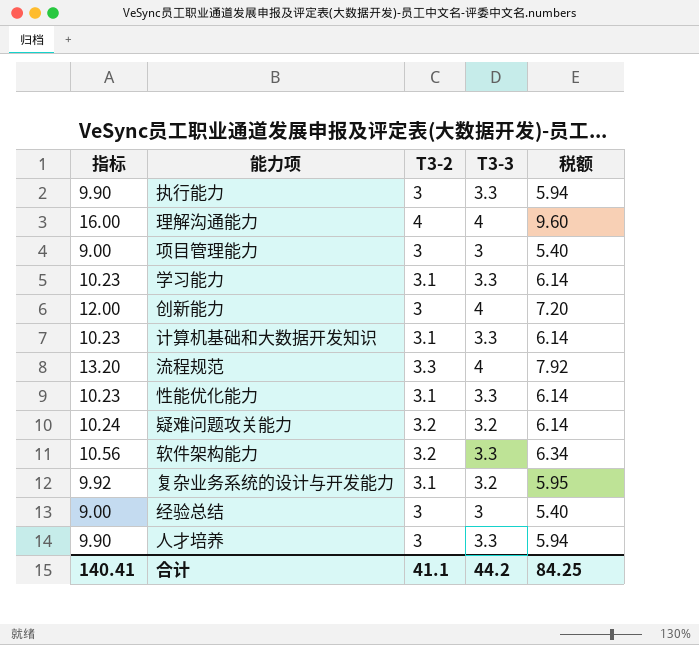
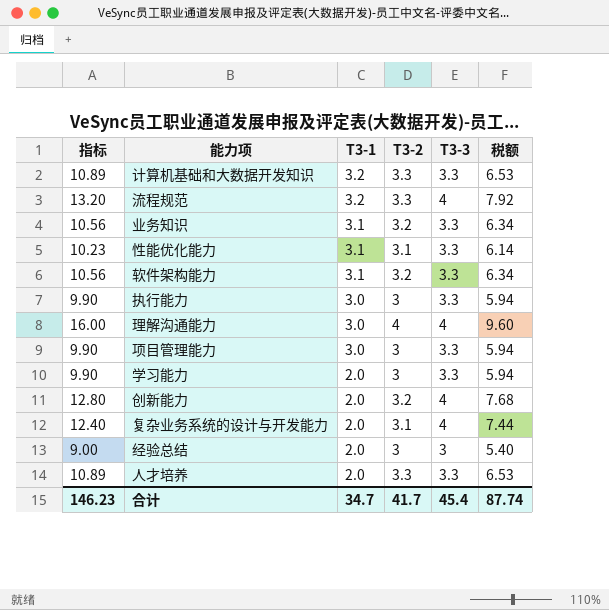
row order: none -> T3-1 descending
column T3-1 | position: none -> 3
row 疑难问题攻关能力: 10.24 | 3.2 | 3.2 | 6.14 -> none
计算机基础和大数据开发知识 | 指标: 10.23 -> 10.89
计算机基础和大数据开发知识 | T3-2: 3.1 -> 3.3
计算机基础和大数据开发知识 | 税额: 6.14 -> 6.53
row 业务知识: none -> 10.56 | 3.1 | 3.2 | 3.3 | 6.34
项目管理能力 | 指标: 9.00 -> 9.90
项目管理能力 | T3-3: 3 -> 3.3
项目管理能力 | 税额: 5.40 -> 5.94
学习能力 | 指标: 10.23 -> 9.90
学习能力 | T3-2: 3.1 -> 3
学习能力 | 税额: 6.14 -> 5.94
创新能力 | 指标: 12.00 -> 12.80
创新能力 | T3-2: 3 -> 3.2
创新能力 | 税额: 7.20 -> 7.68
复杂业务系统的设计与开发能力 | 指标: 9.92 -> 12.40
复杂业务系统的设计与开发能力 | T3-3: 3.2 -> 4
复杂业务系统的设计与开发能力 | 税额: 5.95 -> 7.44
人才培养 | 指标: 9.90 -> 10.89
人才培养 | T3-2: 3 -> 3.3
人才培养 | 税额: 5.94 -> 6.53
合计 | 指标: 140.41 -> 146.23
合计 | T3-2: 41.1 -> 41.7
合计 | T3-3: 44.2 -> 45.4
合计 | 税额: 84.25 -> 87.74

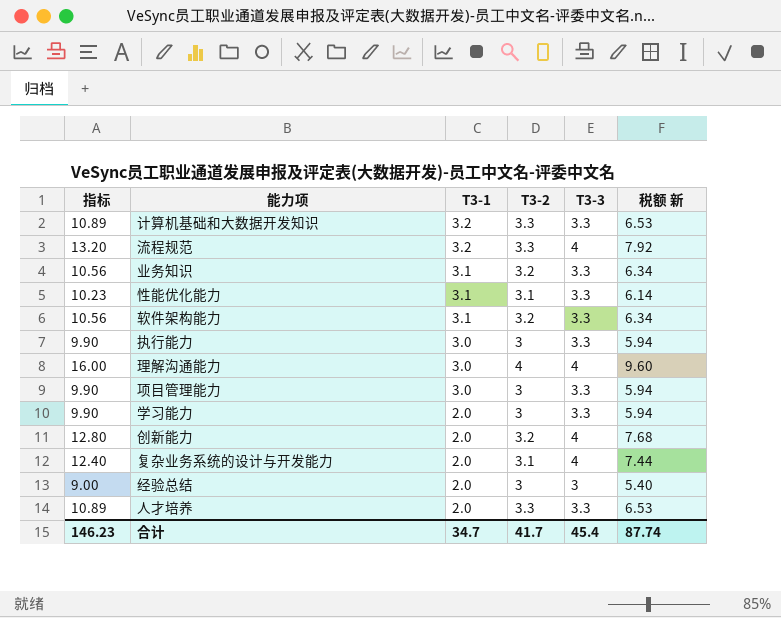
column name: 税额 -> 税额 新

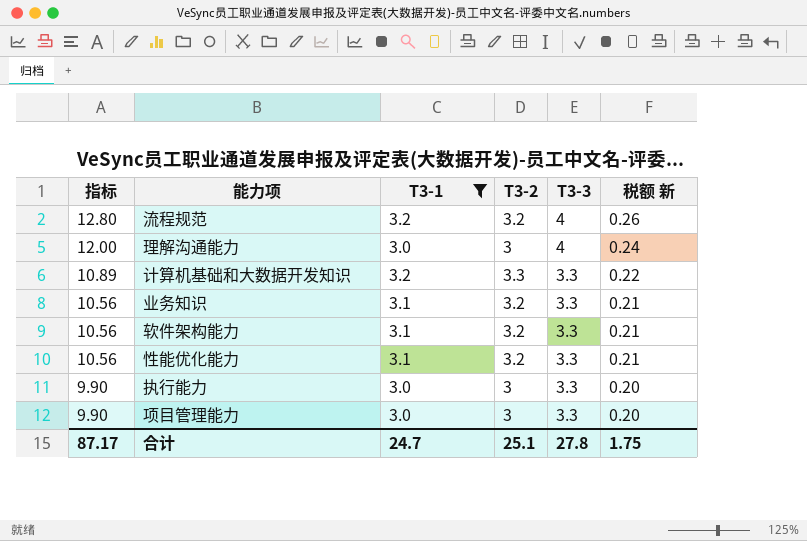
filter: none -> T3-1 != 2.0
row order: T3-1 descending -> 指标 descending
column 税额 新 | formula: [指标] * 0.6 -> [指标] * 0.02
流程规范 | 指标: 13.20 -> 12.80
流程规范 | T3-2: 3.3 -> 3.2
理解沟通能力 | 指标: 16.00 -> 12.00
理解沟通能力 | T3-2: 4 -> 3
性能优化能力 | 指标: 10.23 -> 10.56
性能优化能力 | T3-2: 3.1 -> 3.2
合计 | 指标: 146.23 -> 87.17
合计 | T3-1: 34.7 -> 24.7
合计 | T3-2: 41.7 -> 25.1
合计 | T3-3: 45.4 -> 27.8
合计 | 税额 新: 87.74 -> 1.75

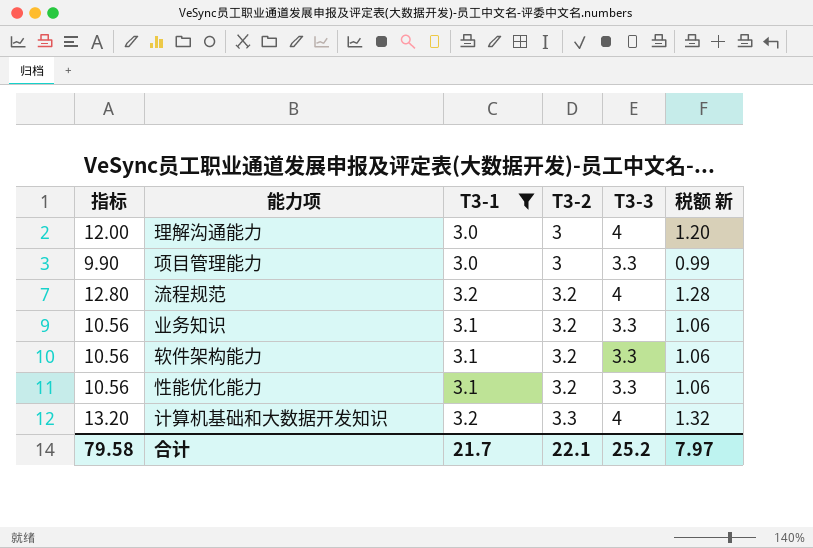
row order: 指标 descending -> T3-2 ascending
column 税额 新 | formula: [指标] * 0.02 -> [指标] * 0.1
row 执行能力: 9.90 | 3.0 | 3 | 3.3 | 0.20 -> none
计算机基础和大数据开发知识 | 指标: 10.89 -> 13.20
计算机基础和大数据开发知识 | T3-3: 3.3 -> 4
合计 | 指标: 87.17 -> 79.58
合计 | T3-1: 24.7 -> 21.7
合计 | T3-2: 25.1 -> 22.1
合计 | T3-3: 27.8 -> 25.2
合计 | 税额 新: 1.75 -> 7.97

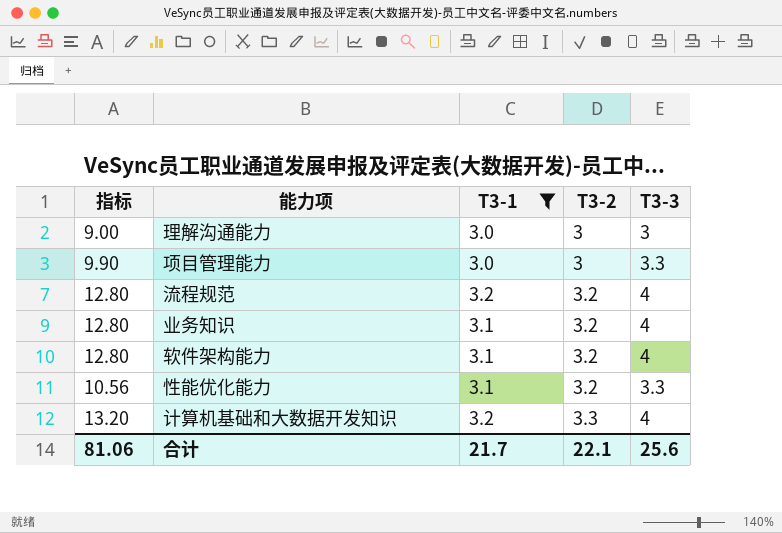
column 税额 新 | formula: [指标] * 0.1 -> none
理解沟通能力 | 指标: 12.00 -> 9.00
理解沟通能力 | T3-3: 4 -> 3
业务知识 | 指标: 10.56 -> 12.80
业务知识 | T3-3: 3.3 -> 4
软件架构能力 | 指标: 10.56 -> 12.80
软件架构能力 | T3-3: 3.3 -> 4
合计 | 指标: 79.58 -> 81.06
合计 | T3-3: 25.2 -> 25.6

